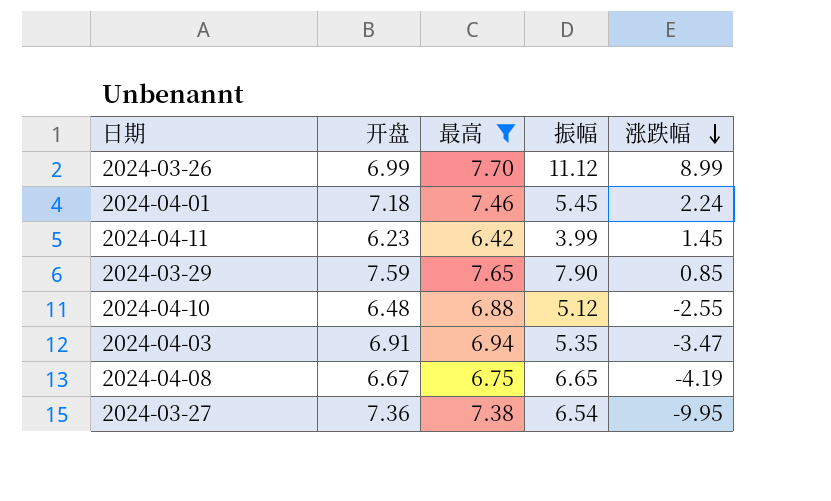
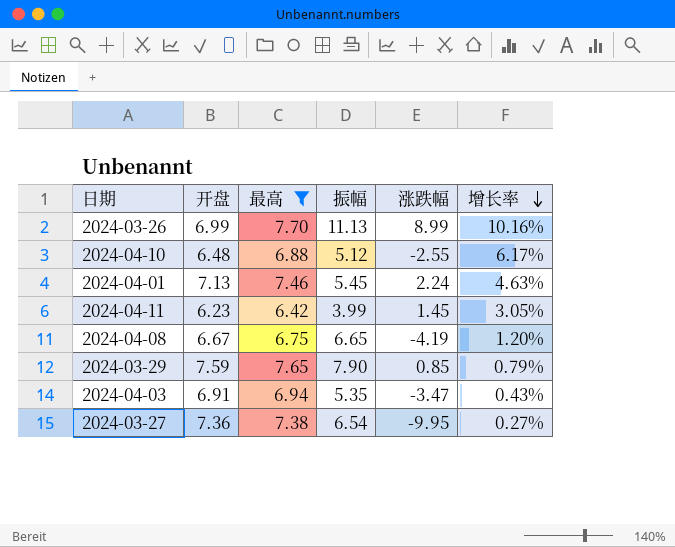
row order: 涨跌幅 descending -> 增长率 descending
column 增长率 | formula: none -> ([最高] - [开盘]) / [开盘]
2024-03-26 | 振幅: 11.12 -> 11.13
2024-04-01 | 开盘: 7.18 -> 7.13

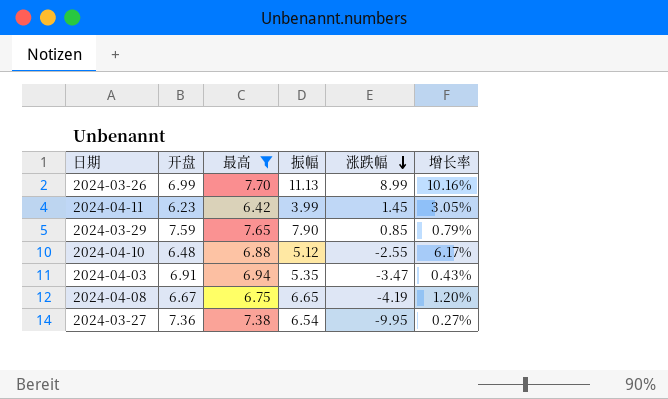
row order: 增长率 descending -> 涨跌幅 descending
row 2024-04-01: 7.13 | 7.46 | 5.45 | 2.24 | 4.63% -> none

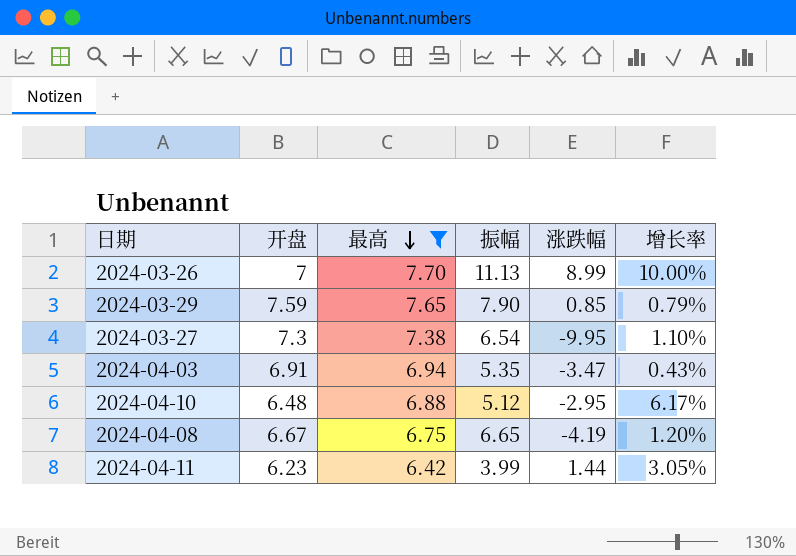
row order: 涨跌幅 descending -> 最高 descending
2024-03-26 | 开盘: 6.99 -> 7
2024-03-26 | 增长率: 10.16% -> 10.00%
2024-03-27 | 开盘: 7.36 -> 7.3
2024-03-27 | 增长率: 0.27% -> 1.10%
2024-04-10 | 涨跌幅: -2.55 -> -2.95
2024-04-11 | 涨跌幅: 1.45 -> 1.44

